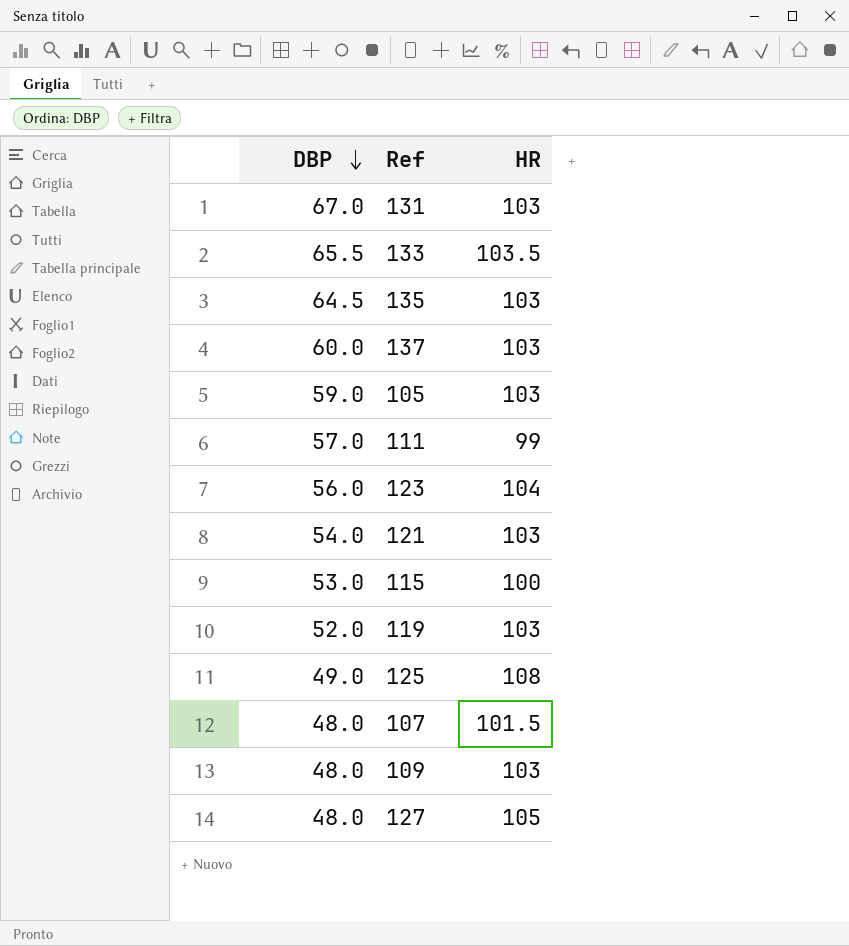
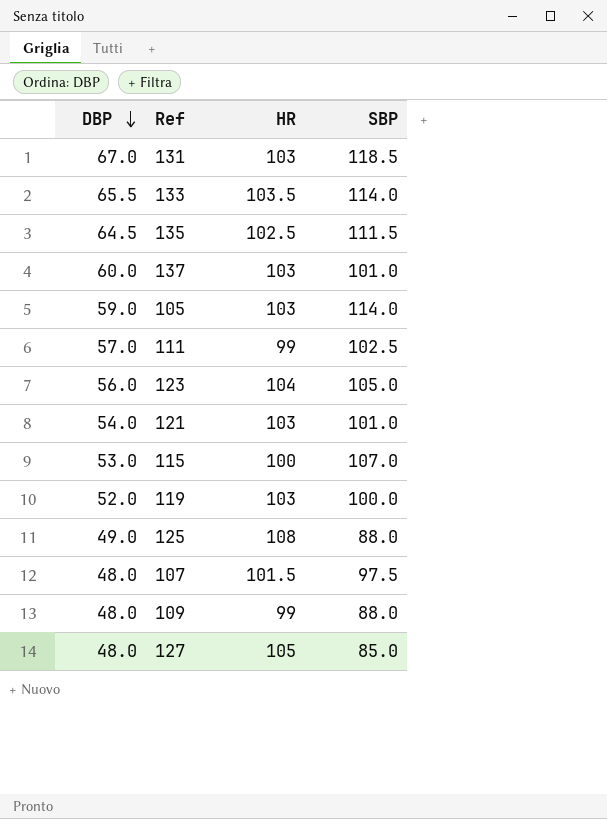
column SBP | position: none -> 4
135 | HR: 103 -> 102.5
109 | HR: 103 -> 99

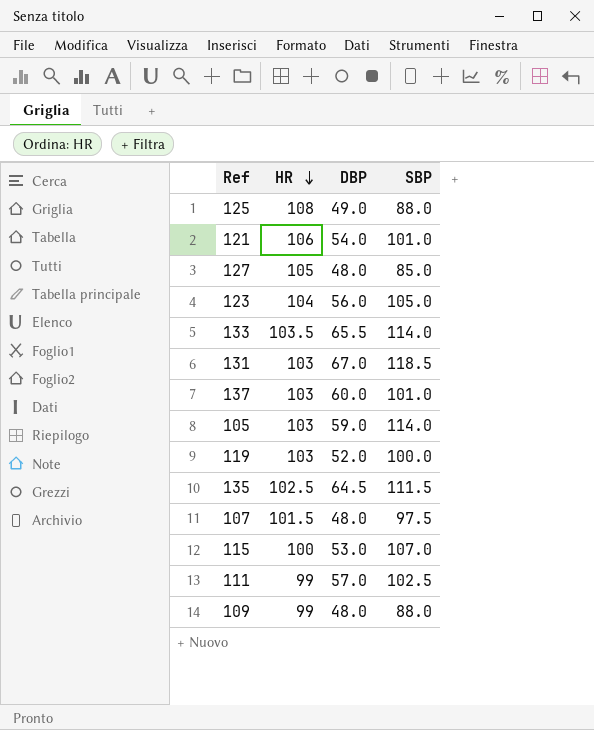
row order: DBP descending -> HR descending
column DBP | position: 1 -> 3
121 | HR: 103 -> 106

